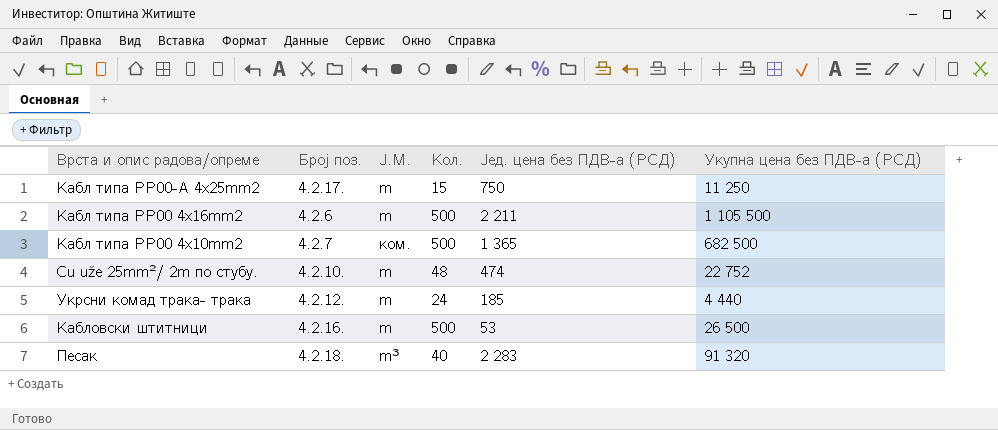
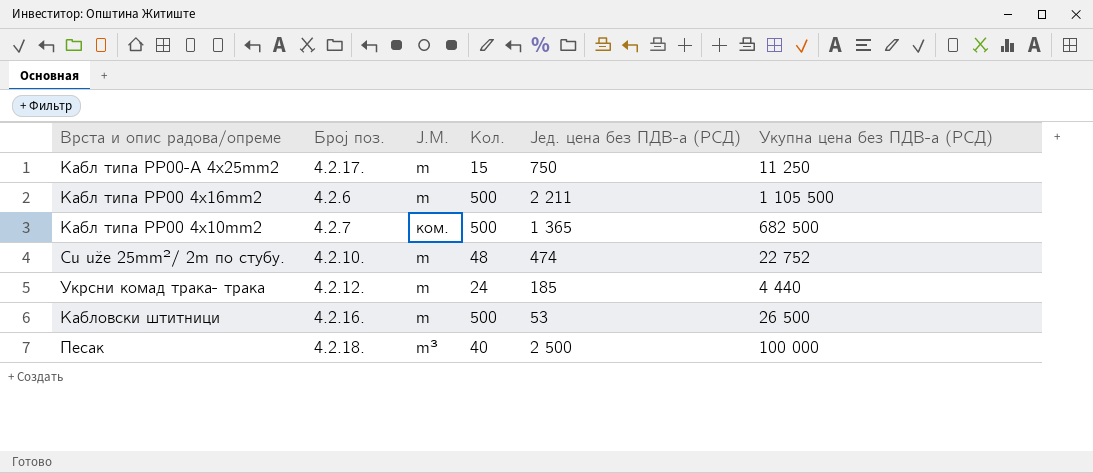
Песак | Јед. цена без ПДВ-а (РСД): 2 283 -> 2 500
Песак | Укупна цена без ПДВ-а (РСД): 91 320 -> 100 000

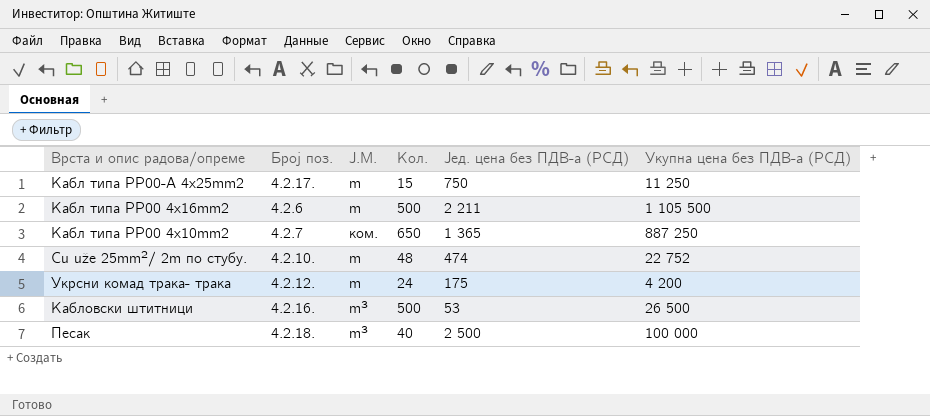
Кабл типа PP00 4x10mm2 | Кол.: 500 -> 650
Кабл типа PP00 4x10mm2 | Укупна цена без ПДВ-а (РСД): 682 500 -> 887 250
Укрсни комад трака- трака | Јед. цена без ПДВ-а (РСД): 185 -> 175
Укрсни комад трака- трака | Укупна цена без ПДВ-а (РСД): 4 440 -> 4 200
Кабловски штитници | Ј.М.: m -> m³

